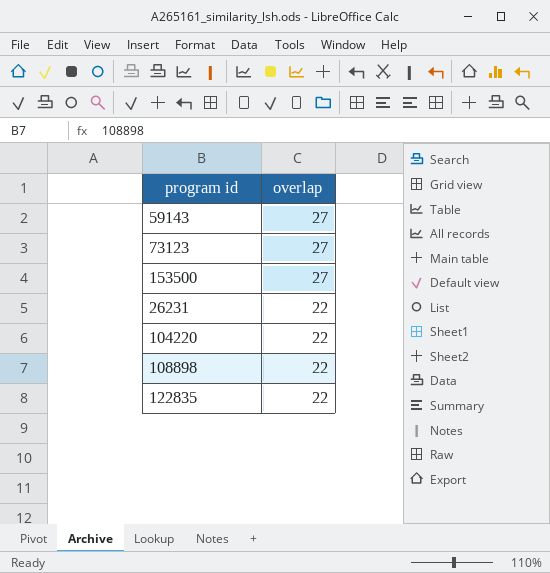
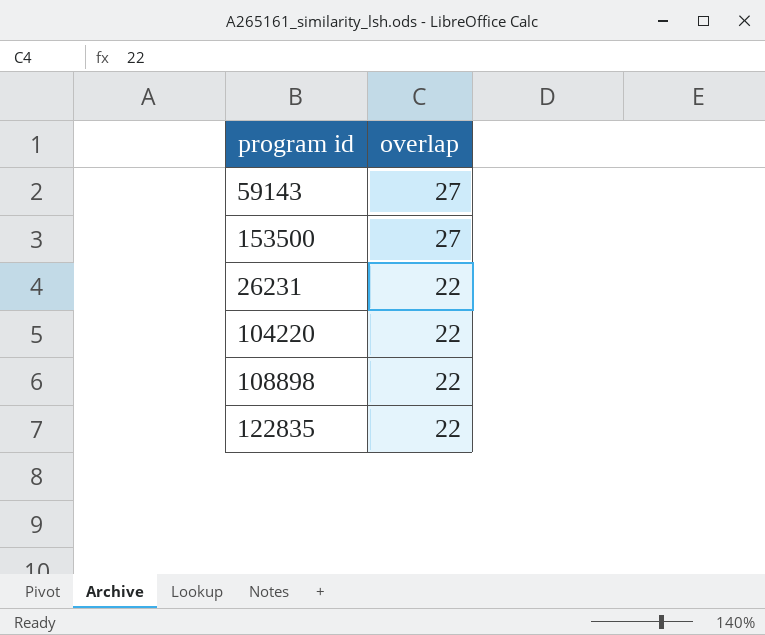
row 73123: 27 -> none

